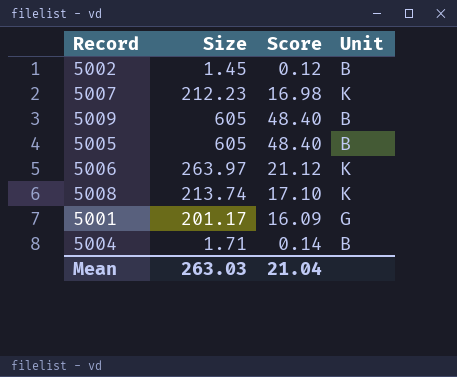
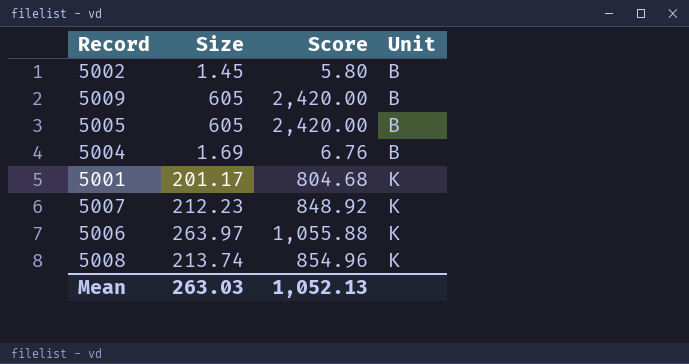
row order: none -> Unit ascending
column Score | formula: [Size] * 0.08 -> [Size] * 4
5004 | Size: 1.71 -> 1.69
5001 | Unit: G -> K
Mean | Score: 21.04 -> 1,052.13

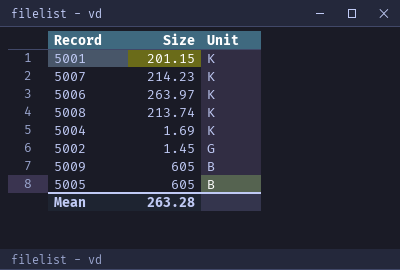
row order: Unit ascending -> Unit descending
column Score | formula: [Size] * 4 -> none
5001 | Size: 201.17 -> 201.15
5007 | Size: 212.23 -> 214.23
5004 | Unit: B -> K
5002 | Unit: B -> G
Mean | Size: 263.03 -> 263.28

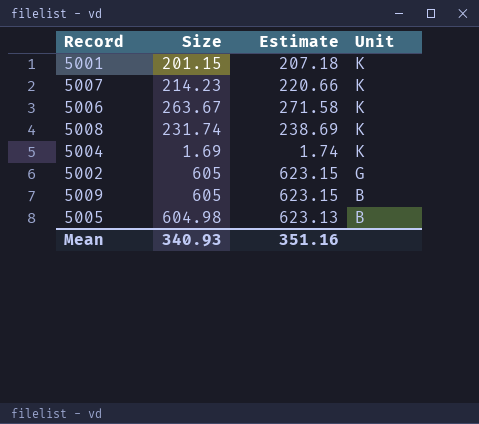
column Estimate | formula: none -> [Size] * 1.03
5006 | Size: 263.97 -> 263.67
5008 | Size: 213.74 -> 231.74
5002 | Size: 1.45 -> 605
5005 | Size: 605 -> 604.98
Mean | Size: 263.28 -> 340.93

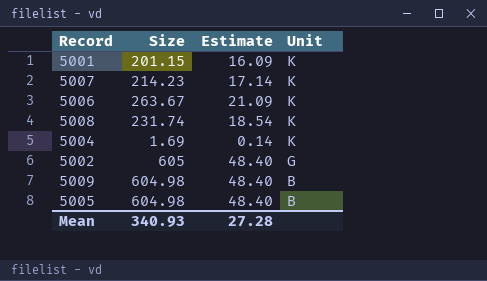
column Estimate | formula: [Size] * 1.03 -> [Size] * 0.08
5009 | Size: 605 -> 604.98
Mean | Estimate: 351.16 -> 27.28

